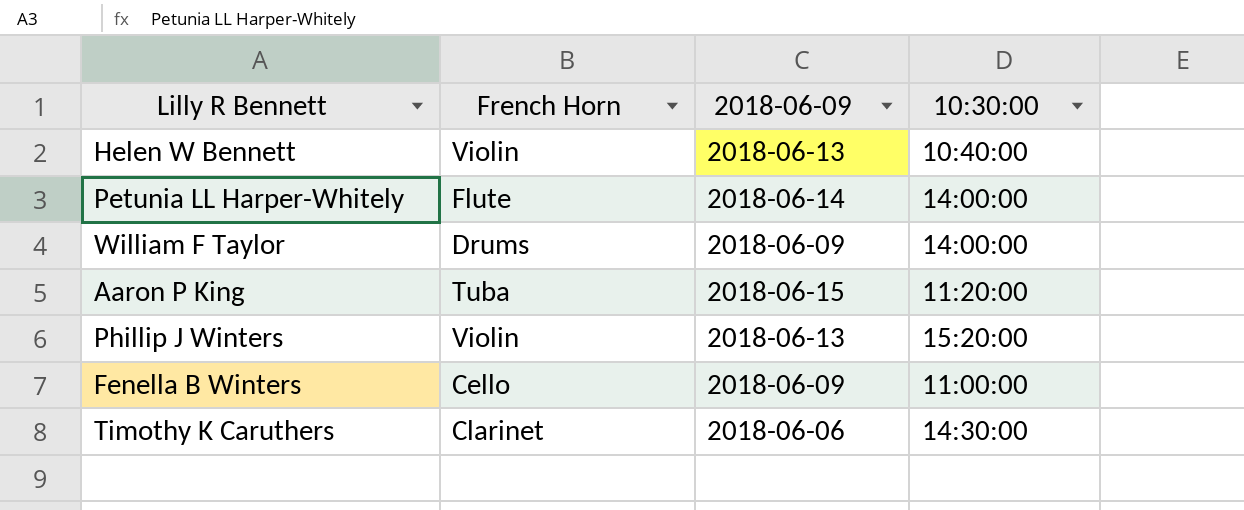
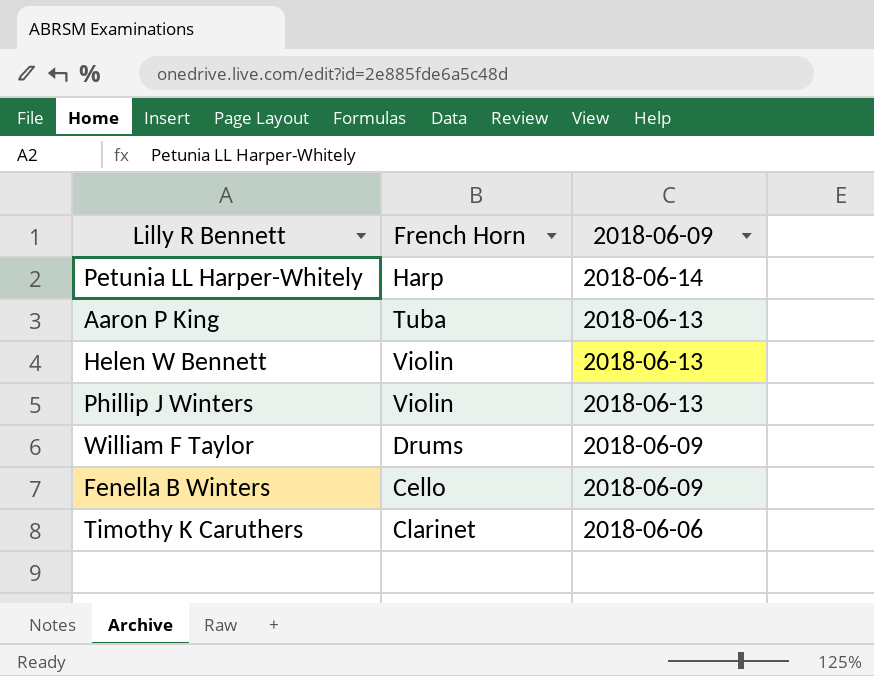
row order: none -> 2018-06-09 descending
column 10:30:00 | position: 4 -> none
Petunia LL Harper-Whitely | French Horn: Flute -> Harp
Aaron P King | 2018-06-09: 2018-06-15 -> 2018-06-13

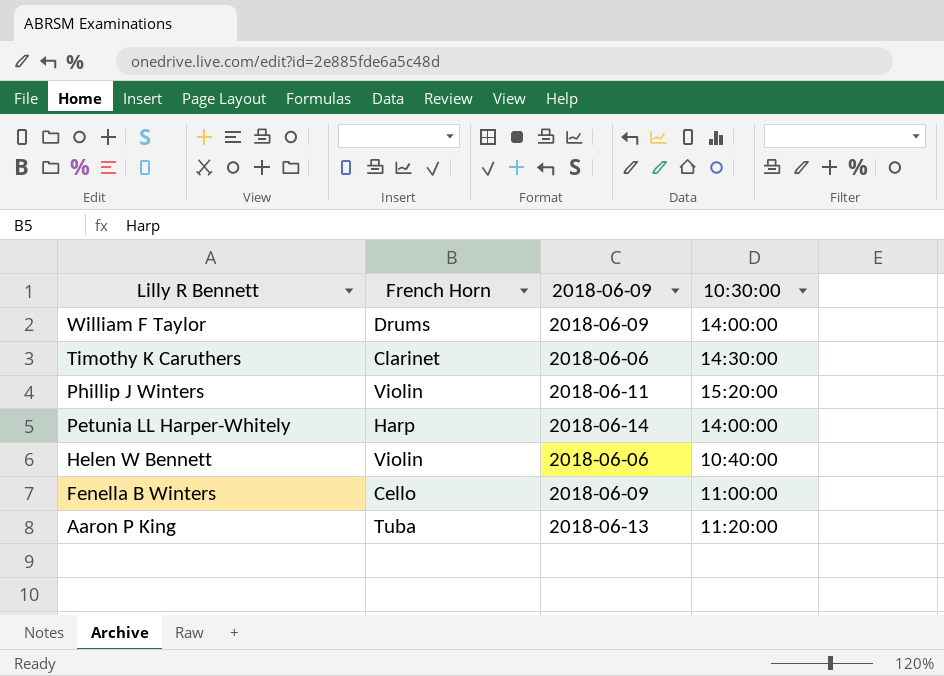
row order: 2018-06-09 descending -> Lilly R Bennett descending
column 10:30:00 | position: none -> 4
Phillip J Winters | 2018-06-09: 2018-06-13 -> 2018-06-11
Helen W Bennett | 2018-06-09: 2018-06-13 -> 2018-06-06

